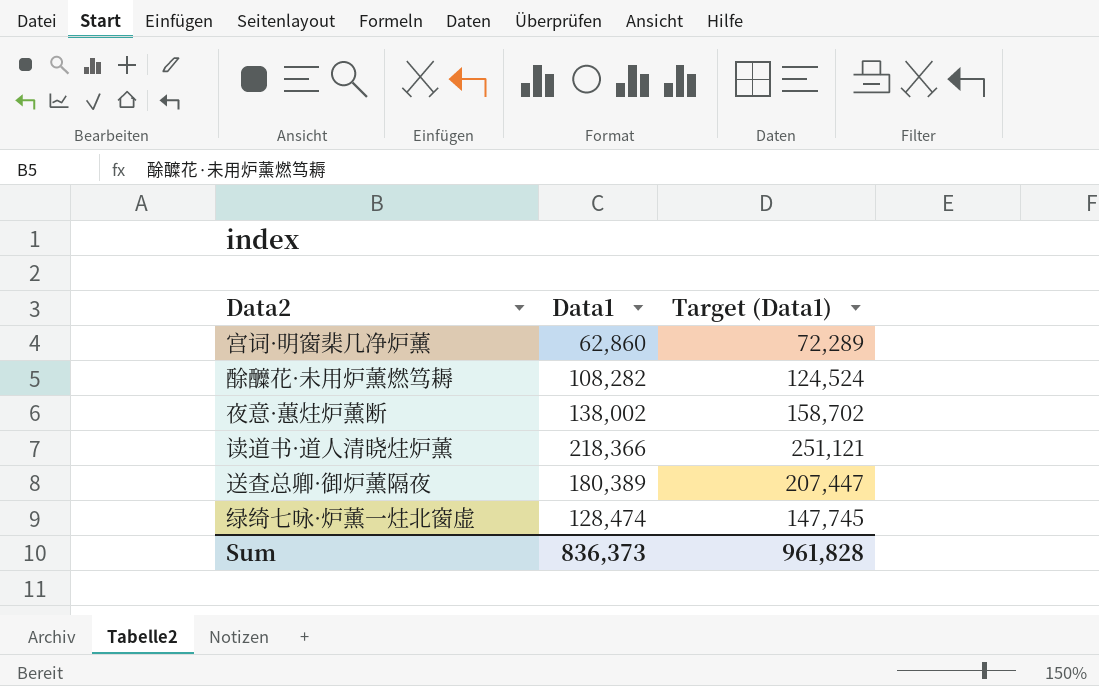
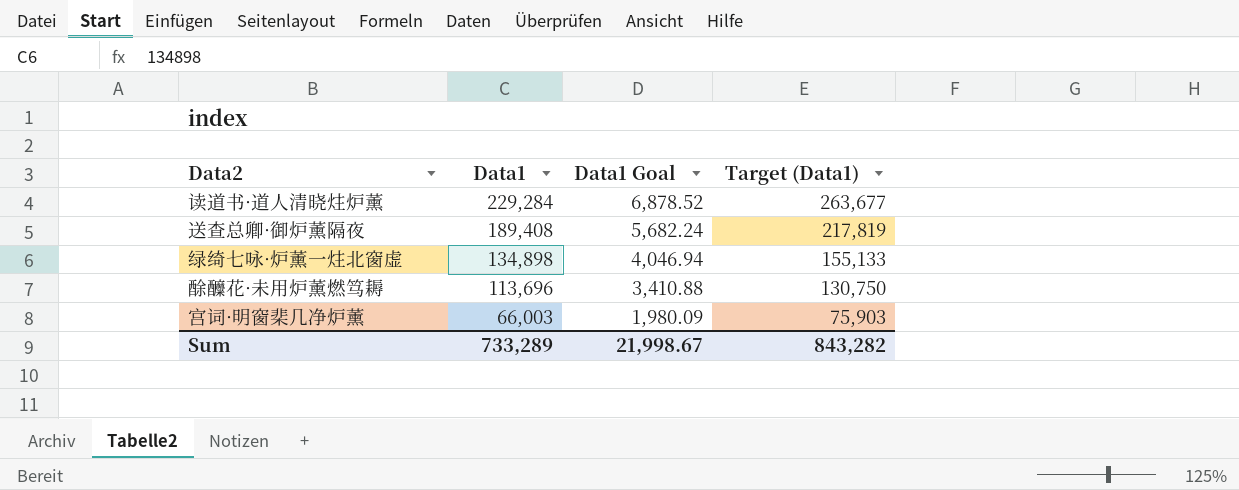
row order: none -> Data1 descending
column Data1 Goal | formula: none -> [Data1] * 0.03
row 夜意·蕙炷炉薰断: 138,002 | 158,702 -> none
读道书·道人清晓炷炉薰 | Data1: 218,366 -> 229,284
读道书·道人清晓炷炉薰 | Target (Data1): 251,121 -> 263,677
送查总卿·御炉薰隔夜 | Data1: 180,389 -> 189,408
送查总卿·御炉薰隔夜 | Target (Data1): 207,447 -> 217,819
绿绮七咏·炉薰一炷北窗虚 | Data1: 128,474 -> 134,898
绿绮七咏·炉薰一炷北窗虚 | Target (Data1): 147,745 -> 155,133
酴醾花·未用炉薰燃笃耨 | Data1: 108,282 -> 113,696
酴醾花·未用炉薰燃笃耨 | Target (Data1): 124,524 -> 130,750
宫词·明窗棐几净炉薰 | Data1: 62,860 -> 66,003
宫词·明窗棐几净炉薰 | Target (Data1): 72,289 -> 75,903
Sum | Data1: 836,373 -> 733,289
Sum | Target (Data1): 961,828 -> 843,282

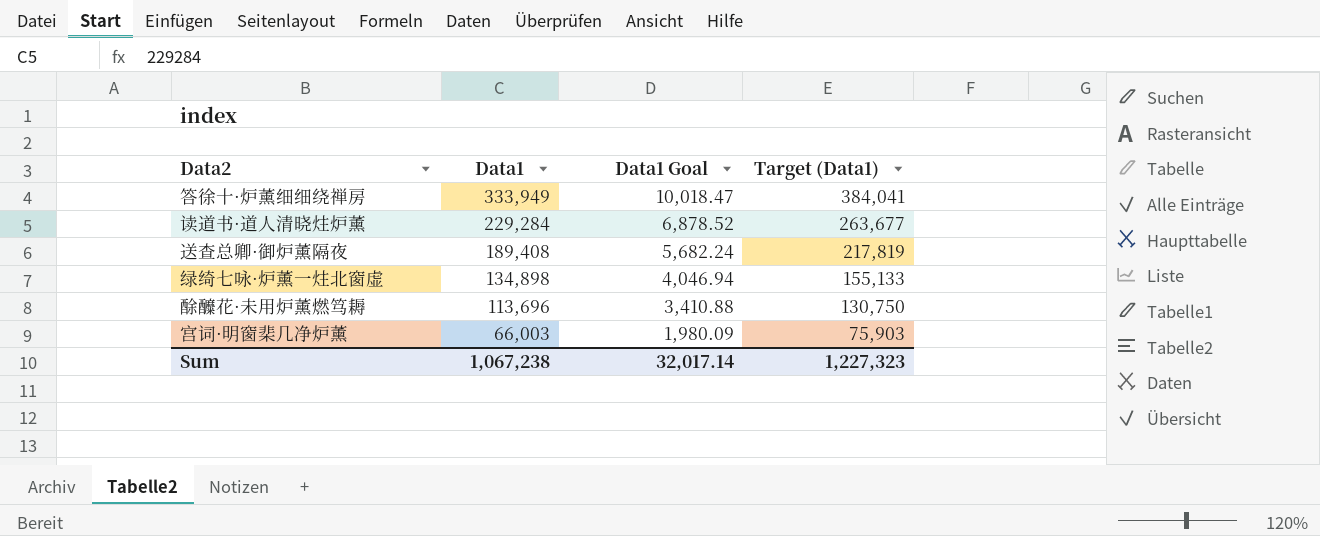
row 答徐十·炉薰细细绕禅房: none -> 333,949 | 10,018.47 | 384,041
Sum | Data1: 733,289 -> 1,067,238
Sum | Data1 Goal: 21,998.67 -> 32,017.14
Sum | Target (Data1): 843,282 -> 1,227,323

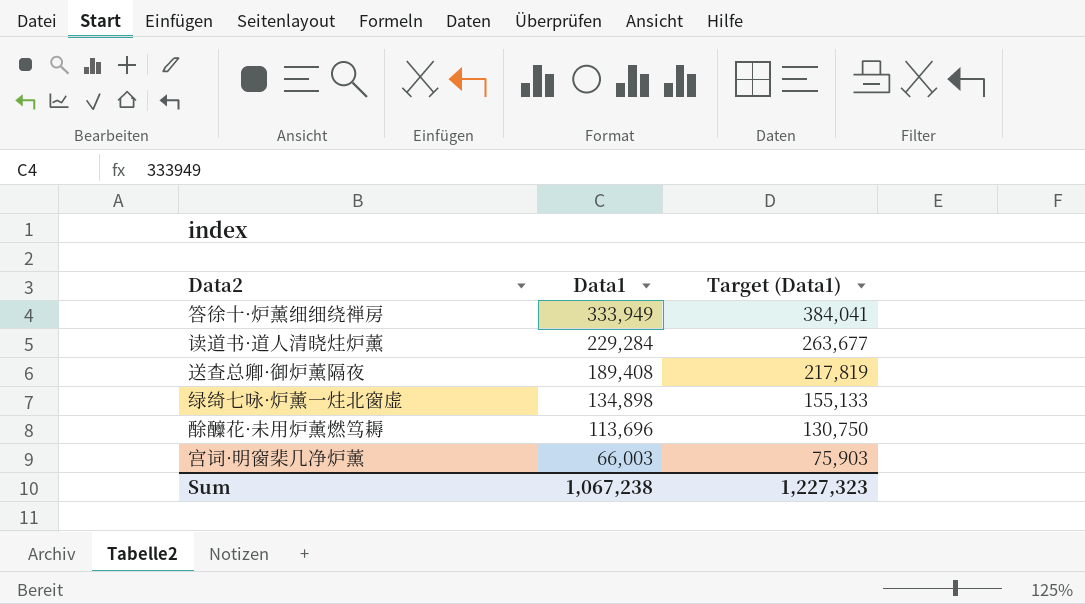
column Data1 Goal | formula: [Data1] * 0.03 -> none

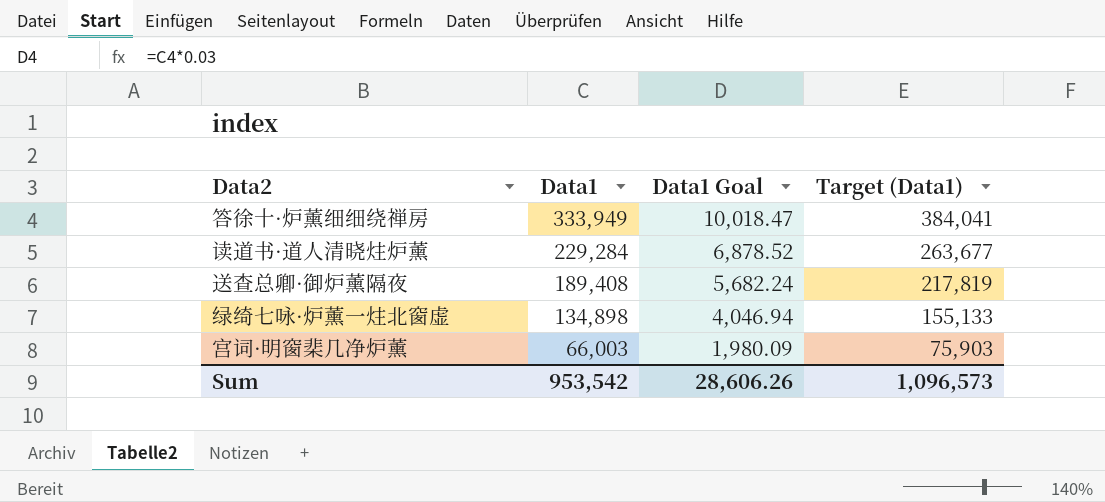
column Data1 Goal | formula: none -> [Data1] * 0.03
row 酴醾花·未用炉薰燃笃耨: 113,696 | 130,750 -> none
Sum | Data1: 1,067,238 -> 953,542
Sum | Target (Data1): 1,227,323 -> 1,096,573

